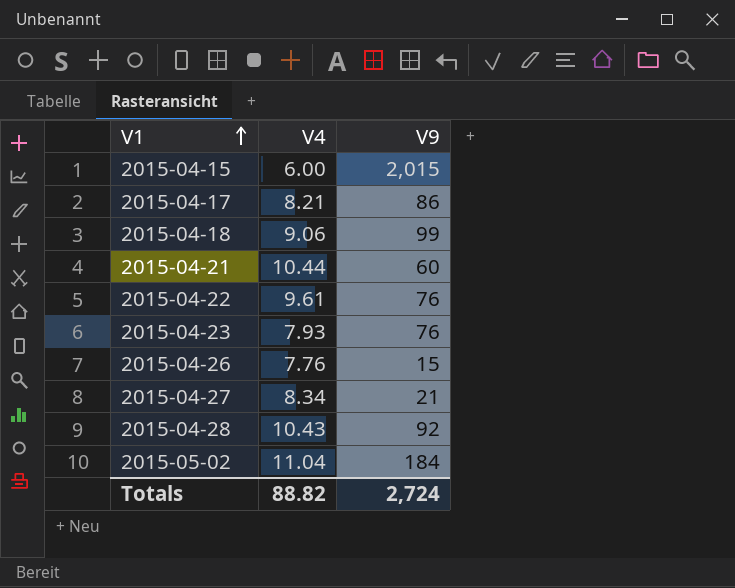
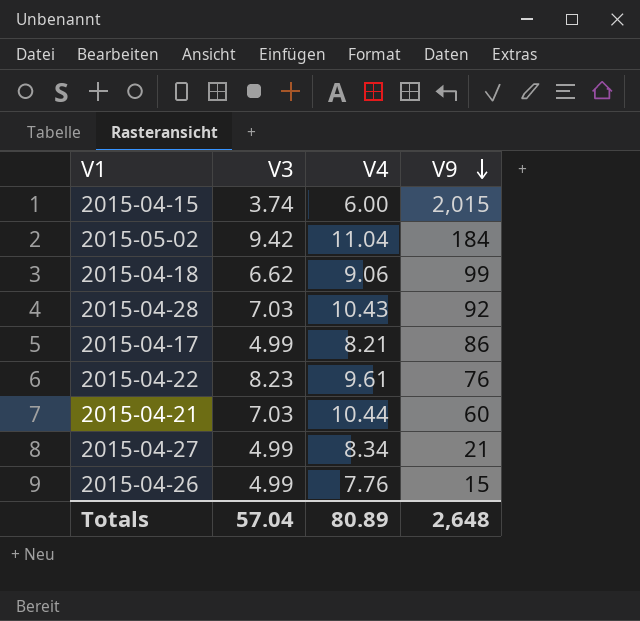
row order: V1 ascending -> V9 descending
column V3 | position: none -> 2
row 2015-04-23: 7.93 | 76 -> none
Totals | V4: 88.82 -> 80.89
Totals | V9: 2,724 -> 2,648

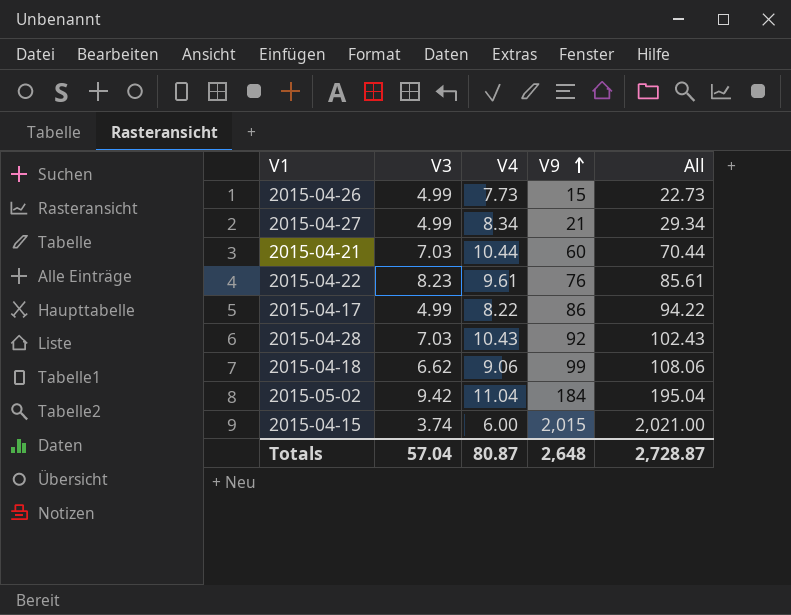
row order: V9 descending -> V9 ascending
column All | formula: none -> [V4] + [V9]
2015-04-26 | V4: 7.76 -> 7.73
2015-04-17 | V4: 8.21 -> 8.22
Totals | V4: 80.89 -> 80.87

